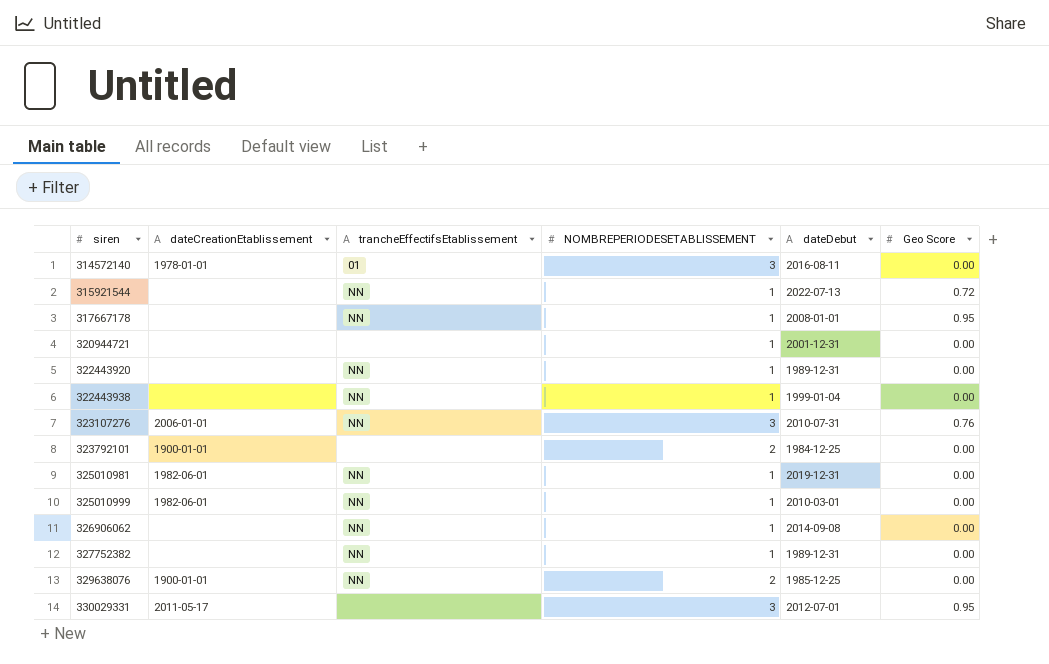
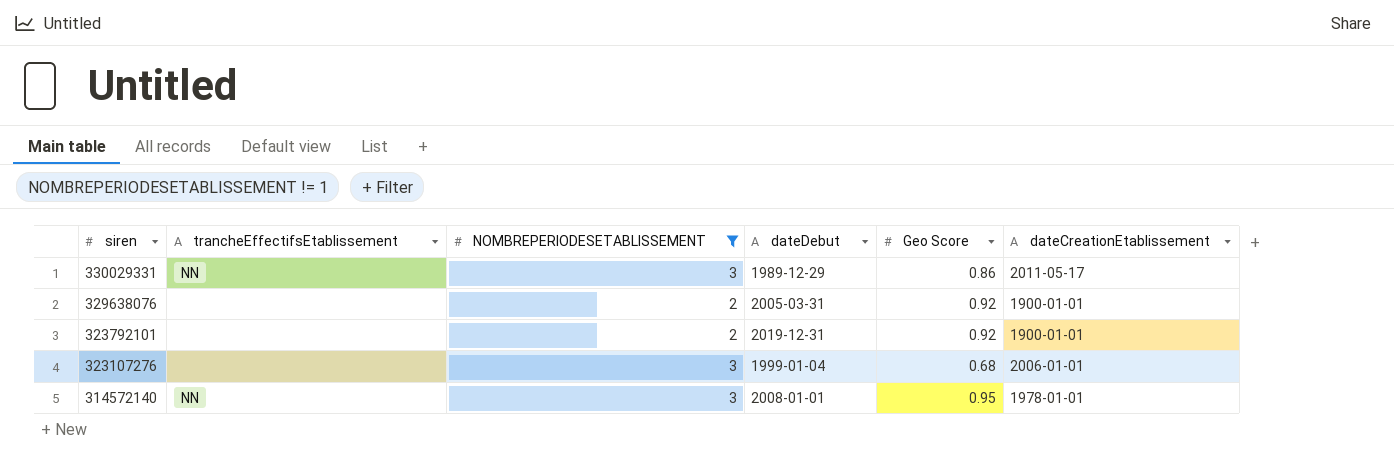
filter: none -> NOMBREPERIODESETABLISSEMENT != 1
row order: siren ascending -> siren descending
column dateCreationEtablissement | position: 2 -> 6
330029331 | trancheEffectifsEtablissement: none -> NN
330029331 | dateDebut: 2012-07-01 -> 1989-12-29
330029331 | Geo Score: 0.95 -> 0.86
329638076 | trancheEffectifsEtablissement: NN -> none
329638076 | dateDebut: 1985-12-25 -> 2005-03-31
329638076 | Geo Score: 0.00 -> 0.92
323792101 | dateDebut: 1984-12-25 -> 2019-12-31
323792101 | Geo Score: 0.00 -> 0.92
323107276 | trancheEffectifsEtablissement: NN -> none
323107276 | dateDebut: 2010-07-31 -> 1999-01-04
323107276 | Geo Score: 0.76 -> 0.68
314572140 | trancheEffectifsEtablissement: 01 -> NN
314572140 | dateDebut: 2016-08-11 -> 2008-01-01
314572140 | Geo Score: 0.00 -> 0.95

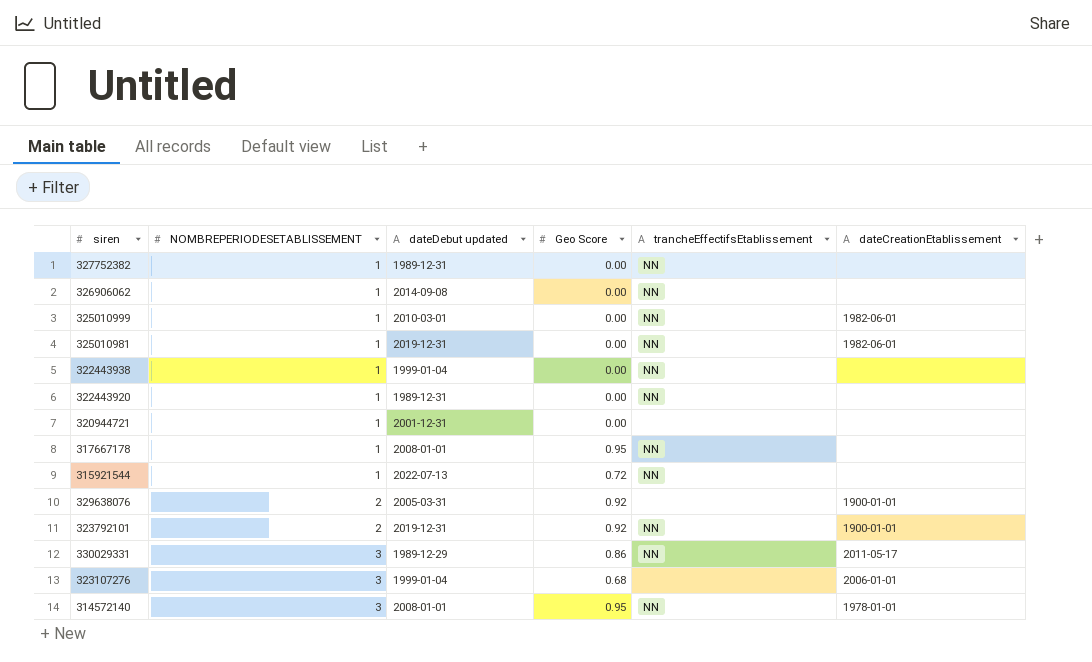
filter: NOMBREPERIODESETABLISSEMENT != 1 -> none
row order: siren descending -> NOMBREPERIODESETABLISSEMENT ascending
column name: dateDebut -> dateDebut updated
column trancheEffectifsEtablissement | position: 2 -> 5
323792101 | trancheEffectifsEtablissement: none -> NN

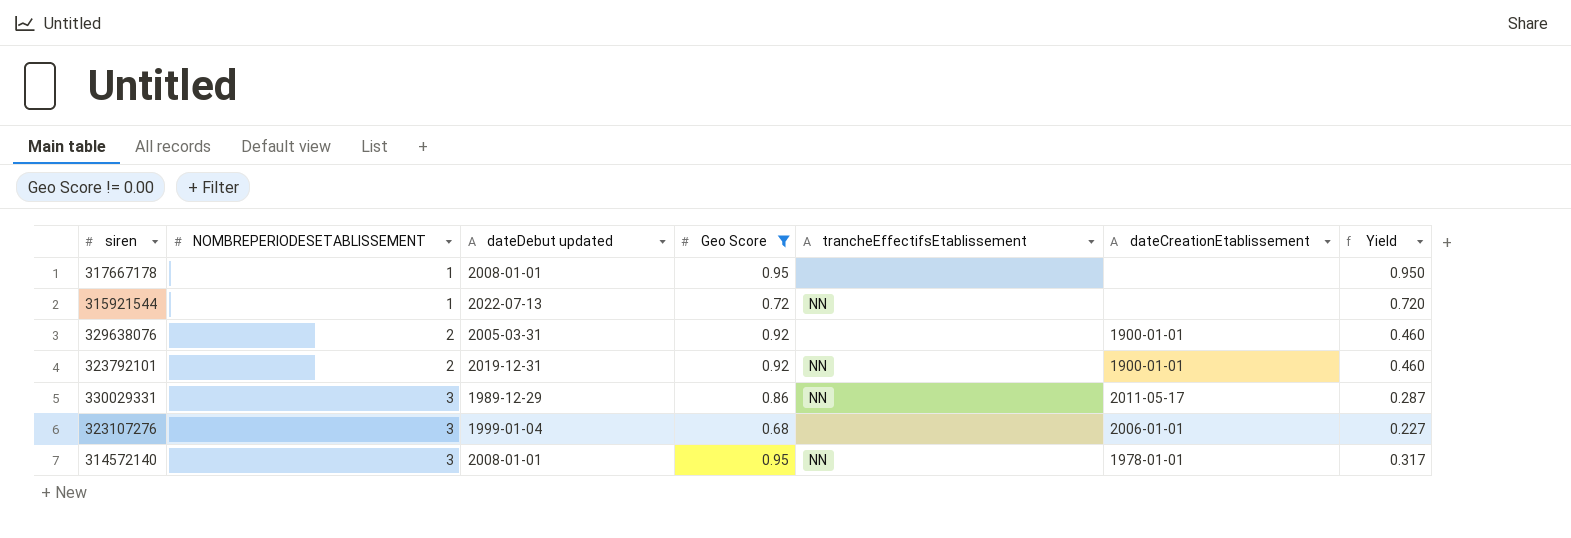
filter: none -> Geo Score != 0.00
column Yield | formula: none -> [Geo Score] / [NOMBREPERIODESETABLISSEMENT]
317667178 | trancheEffectifsEtablissement: NN -> none

